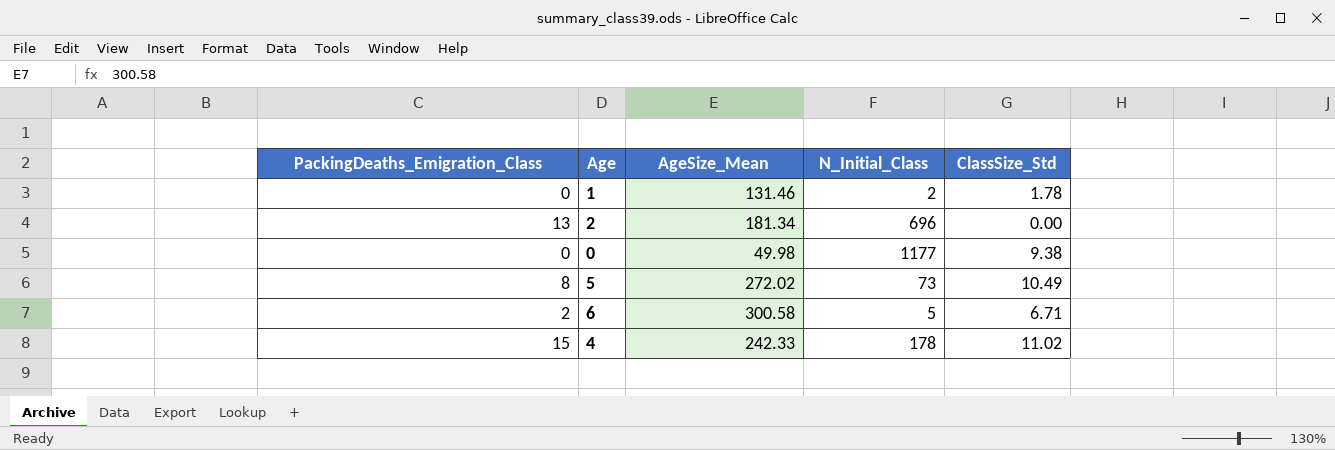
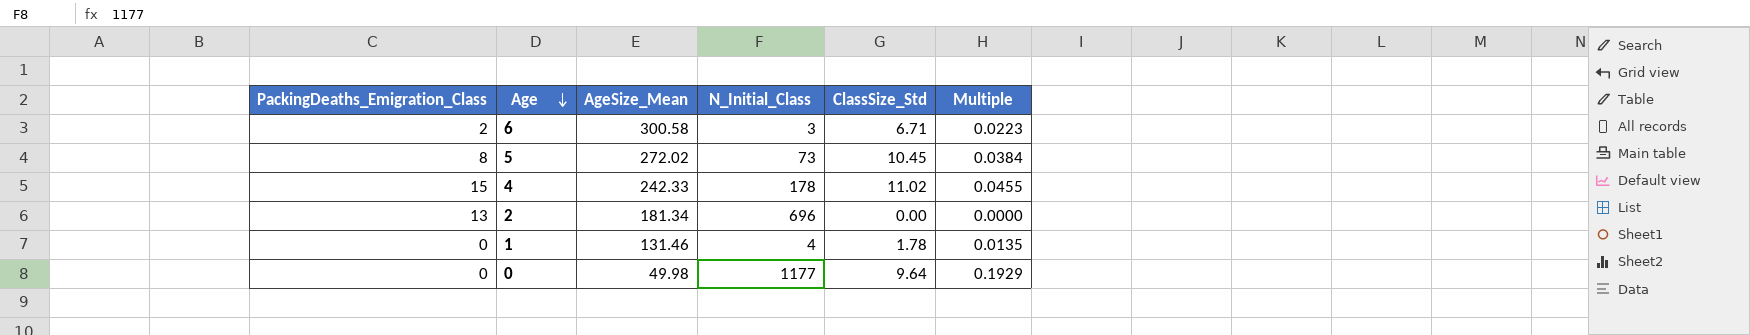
row order: none -> Age descending
column Multiple | formula: none -> [ClassSize_Std] / [AgeSize_Mean]
6 | N_Initial_Class: 5 -> 3
5 | ClassSize_Std: 10.49 -> 10.45
1 | N_Initial_Class: 2 -> 4
0 | ClassSize_Std: 9.38 -> 9.64

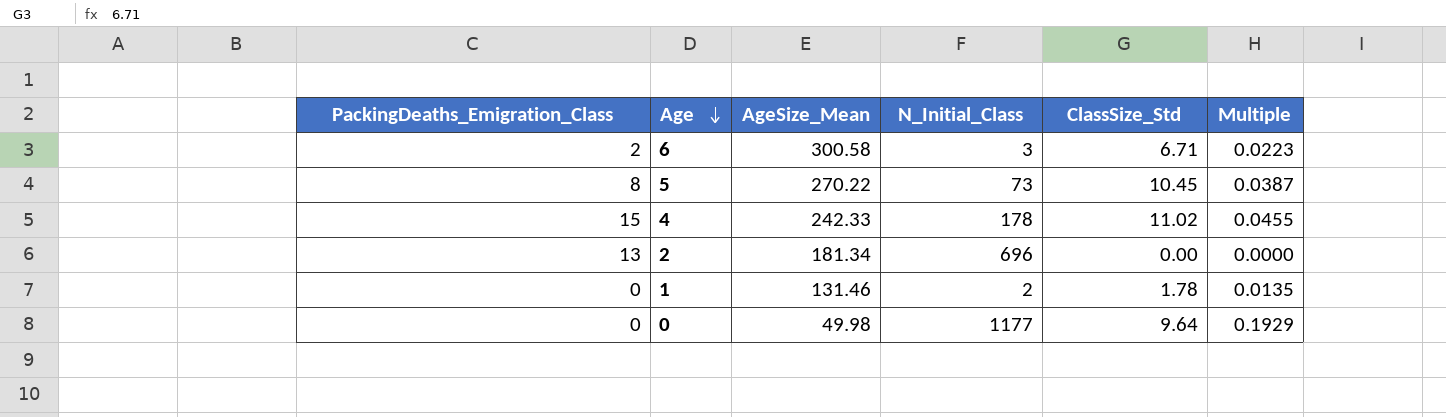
5 | AgeSize_Mean: 272.02 -> 270.22
5 | Multiple: 0.0384 -> 0.0387
1 | N_Initial_Class: 4 -> 2

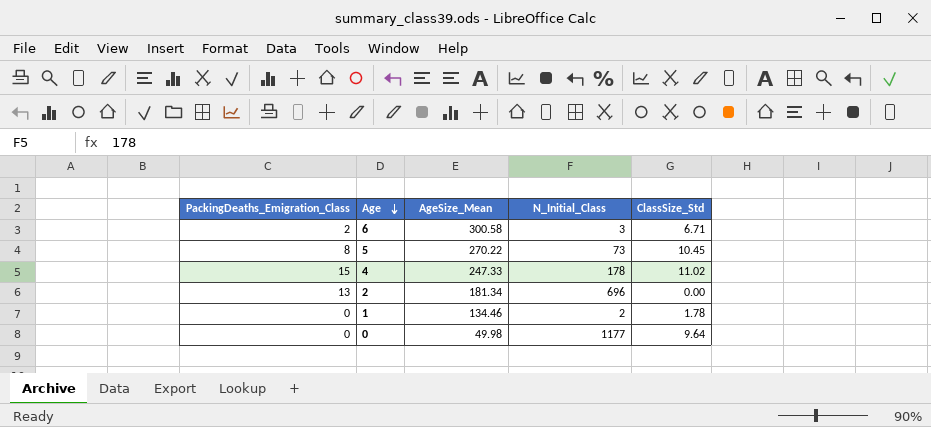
column Multiple | formula: [ClassSize_Std] / [AgeSize_Mean] -> none
4 | AgeSize_Mean: 242.33 -> 247.33
1 | AgeSize_Mean: 131.46 -> 134.46

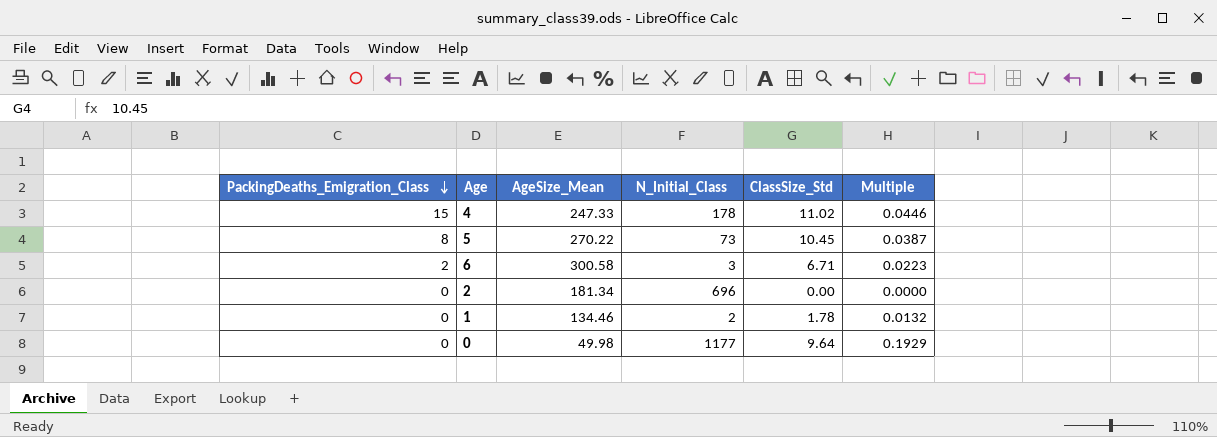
row order: Age descending -> PackingDeaths_Emigration_Class descending
column Multiple | formula: none -> [ClassSize_Std] / [AgeSize_Mean]
2 | PackingDeaths_Emigration_Class: 13 -> 0

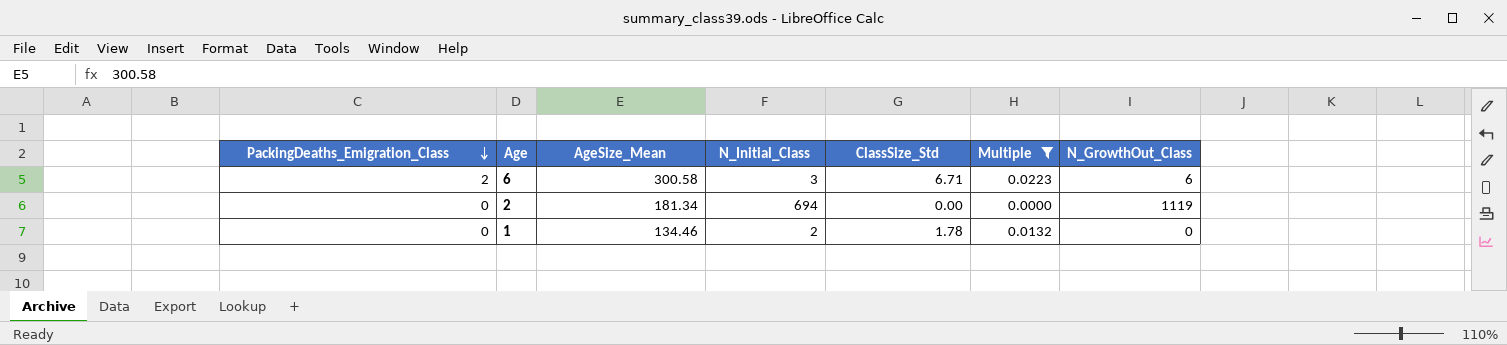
filter: none -> Multiple <= 0.0223
column N_GrowthOut_Class | position: none -> 7
2 | N_Initial_Class: 696 -> 694

